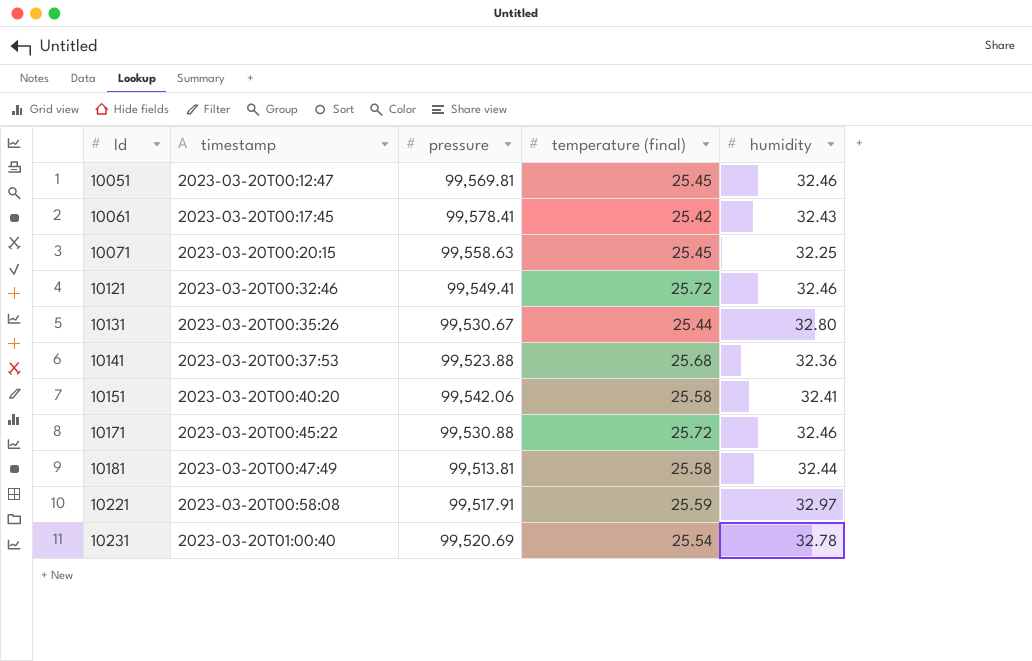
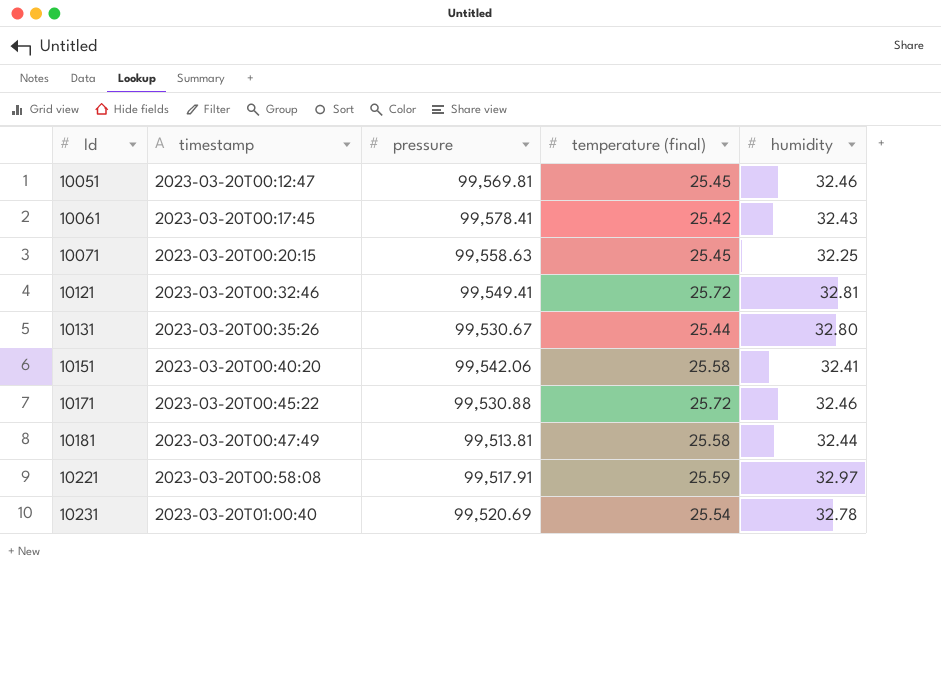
row 10141: 2023-03-20T00:37:53 | 99,523.88 | 25.68 | 32.36 -> none
10121 | humidity: 32.46 -> 32.81

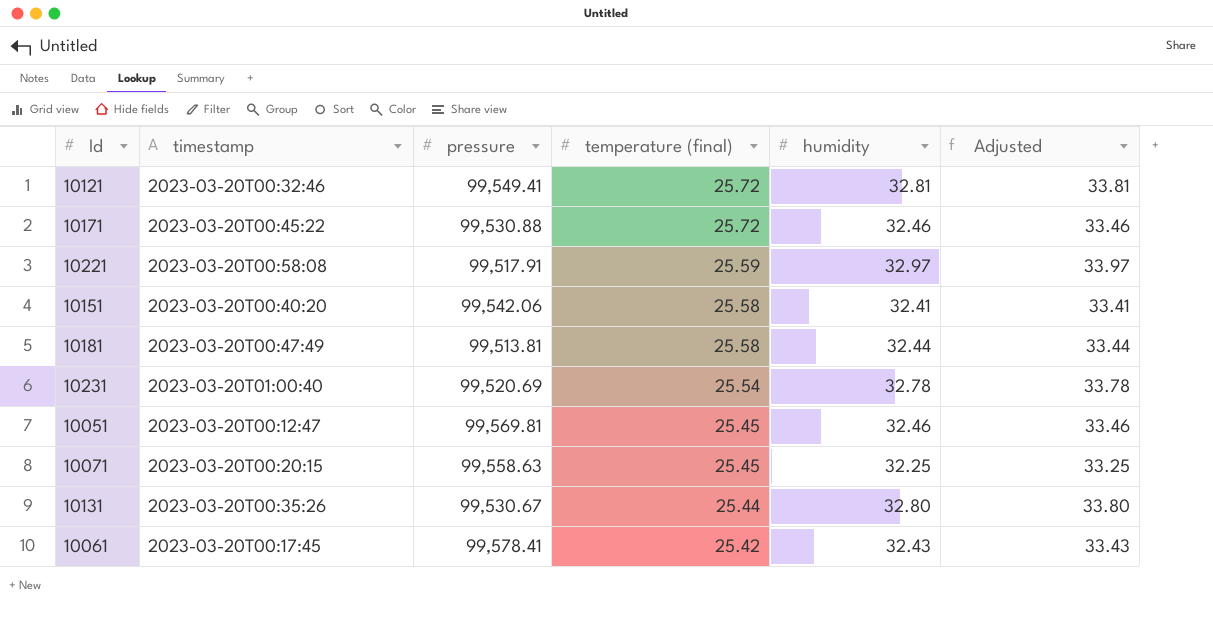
row order: Id ascending -> temperature (final) descending
column Adjusted | formula: none -> [humidity] + 1

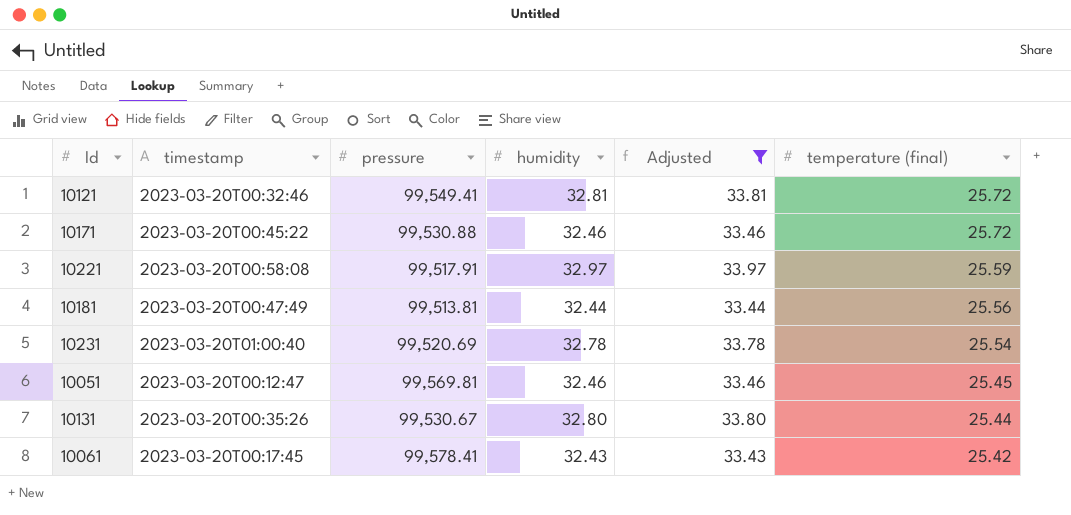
filter: none -> Adjusted >= 33.43
column temperature (final) | position: 4 -> 6
10181 | temperature (final): 25.58 -> 25.56

